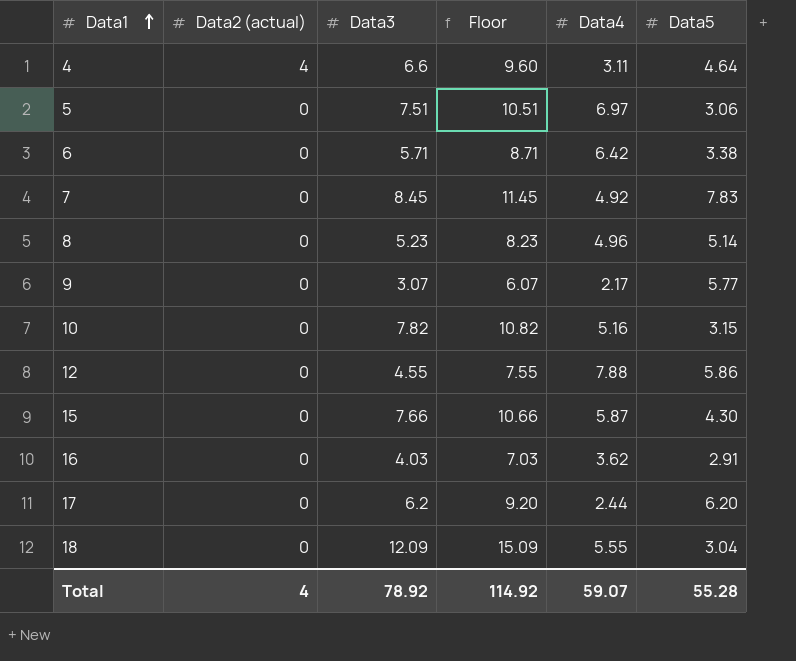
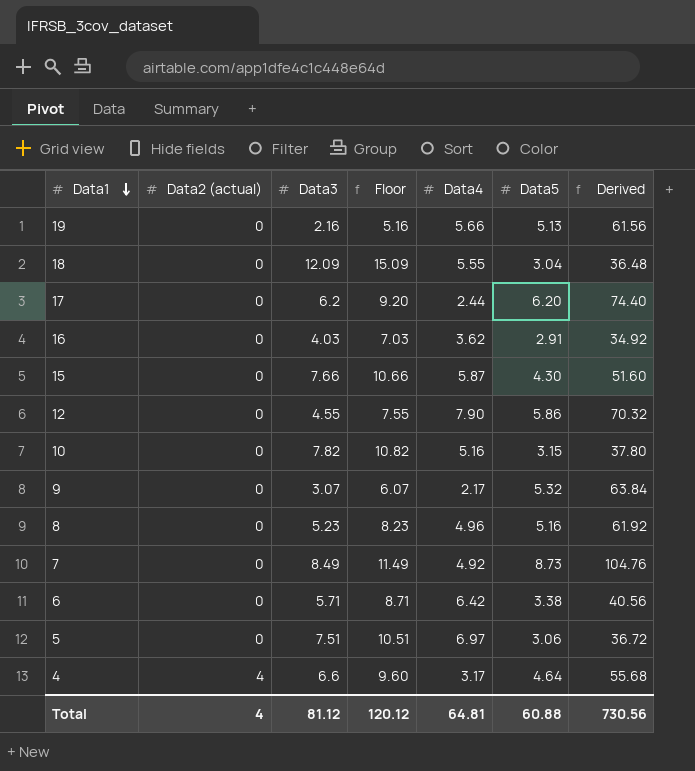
row order: Data1 ascending -> Data1 descending
column Derived | formula: none -> [Data5] * 12
row 19: none -> 0 | 2.16 | 5.16 | 5.66 | 5.13 | 61.56
12 | Data4: 7.88 -> 7.90
9 | Data5: 5.77 -> 5.32
8 | Data5: 5.14 -> 5.16
7 | Data3: 8.45 -> 8.49
7 | Floor: 11.45 -> 11.49
7 | Data5: 7.83 -> 8.73
4 | Data4: 3.11 -> 3.17
Total | Data3: 78.92 -> 81.12
Total | Floor: 114.92 -> 120.12
Total | Data4: 59.07 -> 64.81
Total | Data5: 55.28 -> 60.88

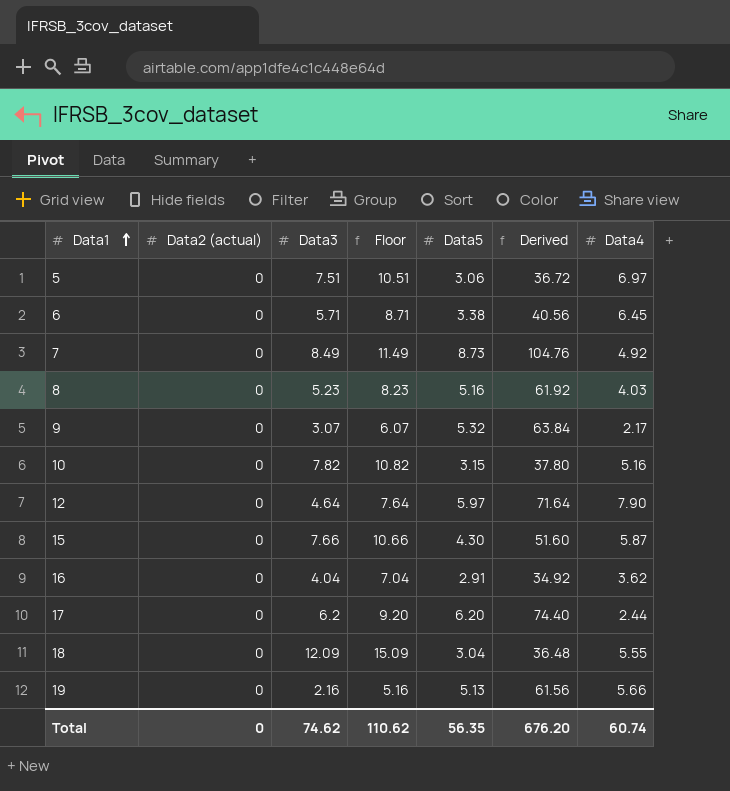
row order: Data1 descending -> Data1 ascending
column Data4 | position: 5 -> 7
row 4: 4 | 6.6 | 9.60 | 3.17 | 4.64 | 55.68 -> none
6 | Data4: 6.42 -> 6.45
8 | Data4: 4.96 -> 4.03
12 | Data3: 4.55 -> 4.64
12 | Floor: 7.55 -> 7.64
12 | Data5: 5.86 -> 5.97
12 | Derived: 70.32 -> 71.64
16 | Data3: 4.03 -> 4.04
16 | Floor: 7.03 -> 7.04
Total | Data2 (actual): 4 -> 0
Total | Data3: 81.12 -> 74.62
Total | Floor: 120.12 -> 110.62
Total | Data5: 60.88 -> 56.35
Total | Derived: 730.56 -> 676.20
Total | Data4: 64.81 -> 60.74

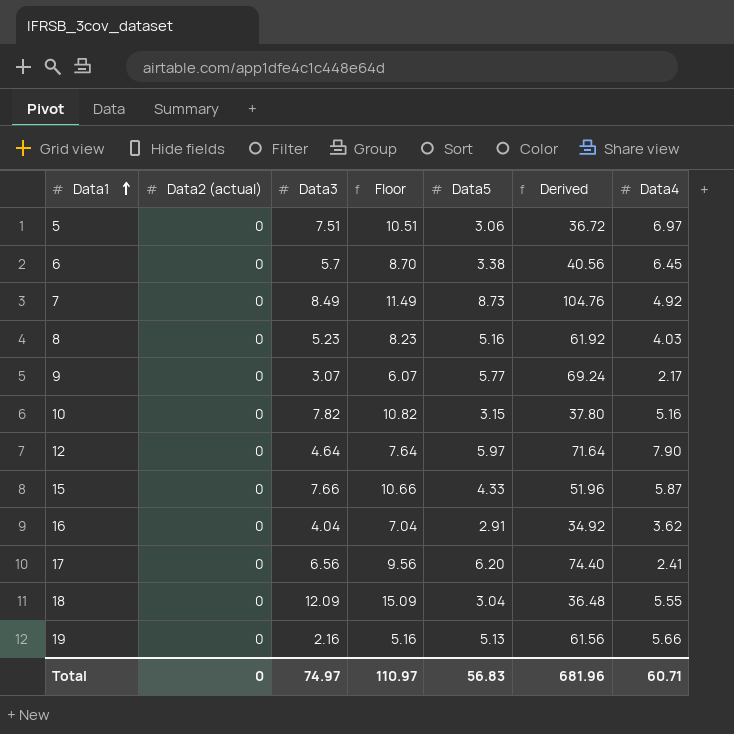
6 | Data3: 5.71 -> 5.7
6 | Floor: 8.71 -> 8.70
9 | Data5: 5.32 -> 5.77
9 | Derived: 63.84 -> 69.24
15 | Data5: 4.30 -> 4.33
15 | Derived: 51.60 -> 51.96
17 | Data3: 6.2 -> 6.56
17 | Floor: 9.20 -> 9.56
17 | Data4: 2.44 -> 2.41
Total | Data3: 74.62 -> 74.97
Total | Floor: 110.62 -> 110.97
Total | Data5: 56.35 -> 56.83
Total | Derived: 676.20 -> 681.96
Total | Data4: 60.74 -> 60.71

